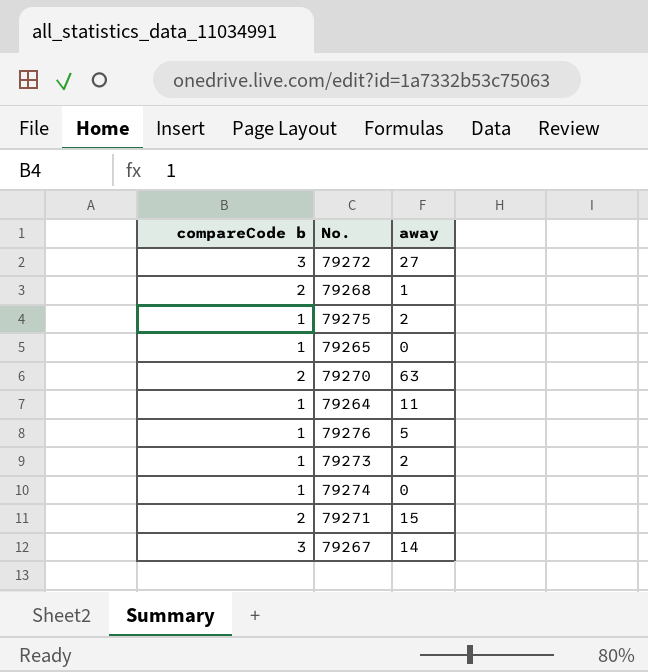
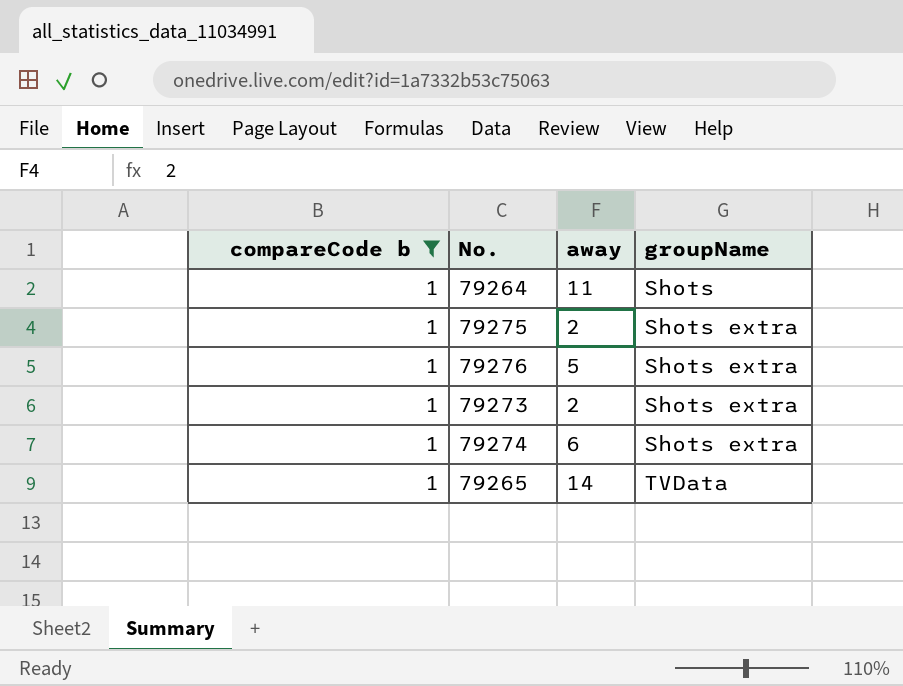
filter: none -> compareCode b = 1
row order: none -> groupName ascending
column groupName | position: none -> 4
79274 | away: 0 -> 6
79265 | away: 0 -> 14

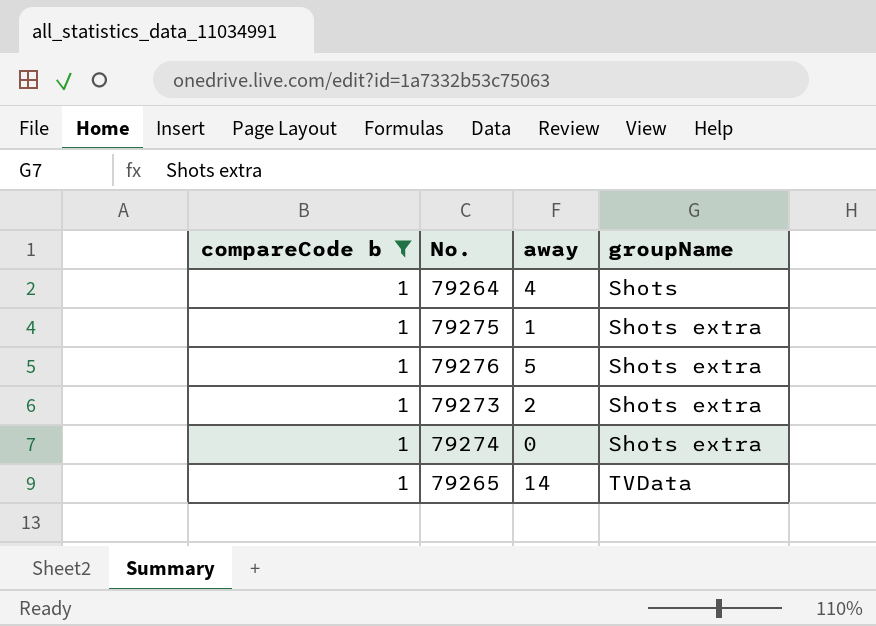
79264 | away: 11 -> 4
79275 | away: 2 -> 1
79274 | away: 6 -> 0

